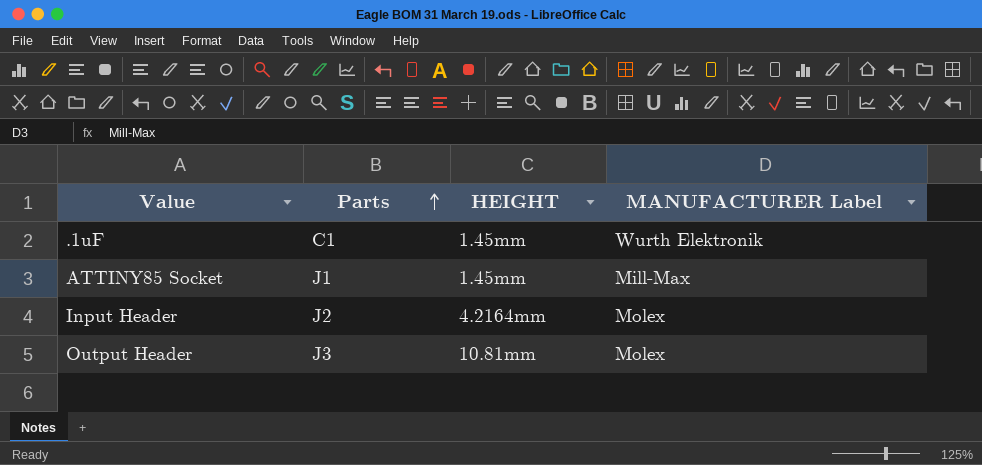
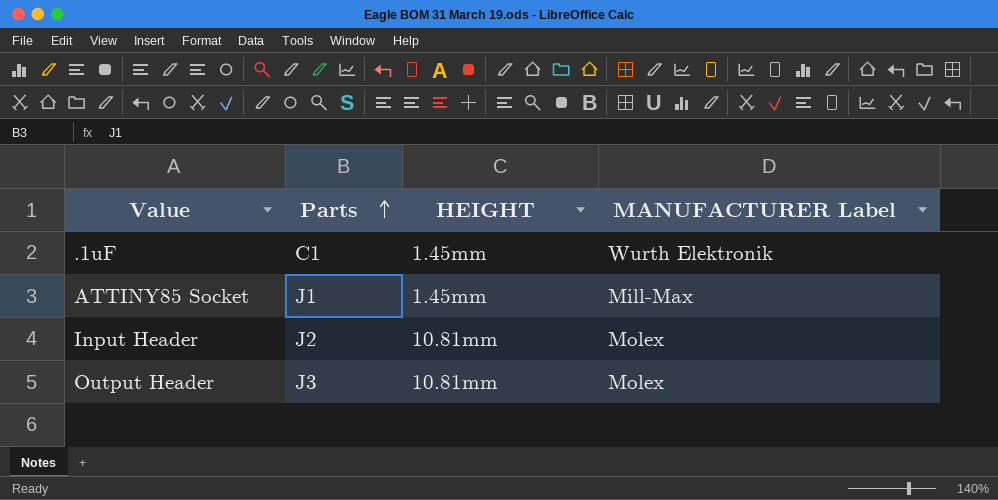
Input Header | HEIGHT: 4.2164mm -> 10.81mm

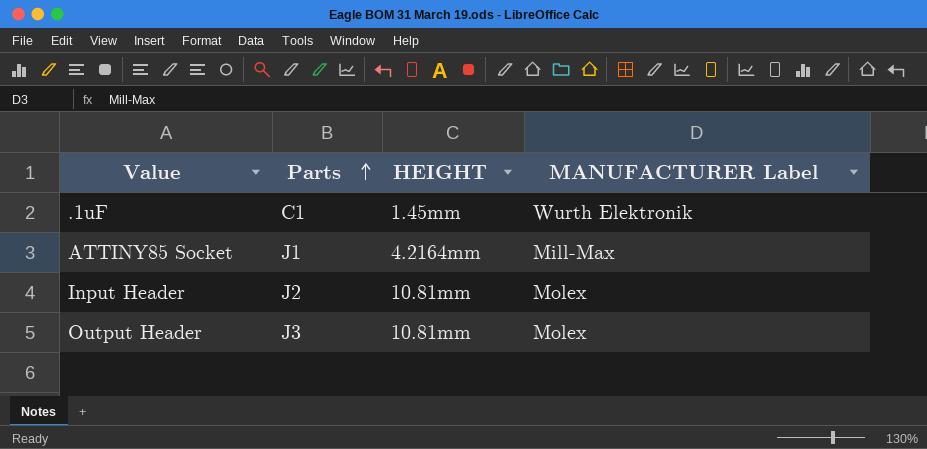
ATTINY85 Socket | HEIGHT: 1.45mm -> 4.2164mm

